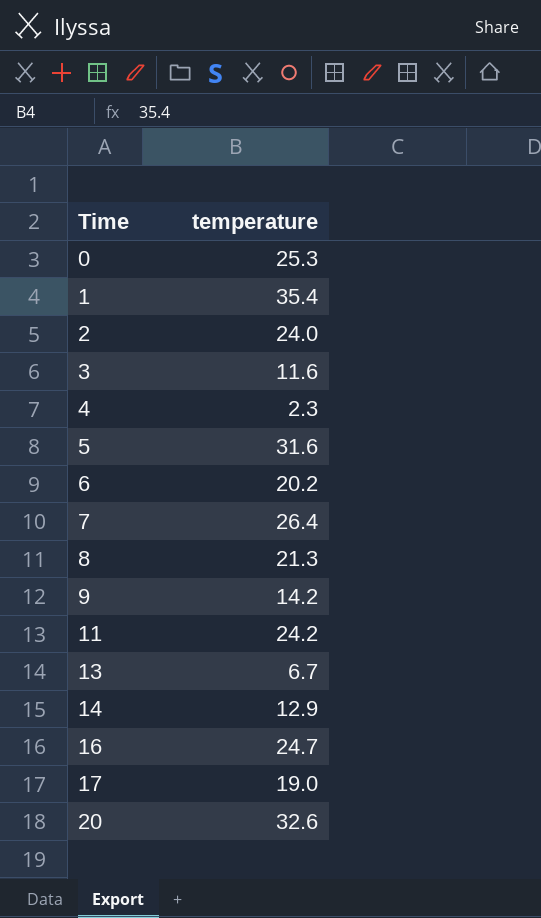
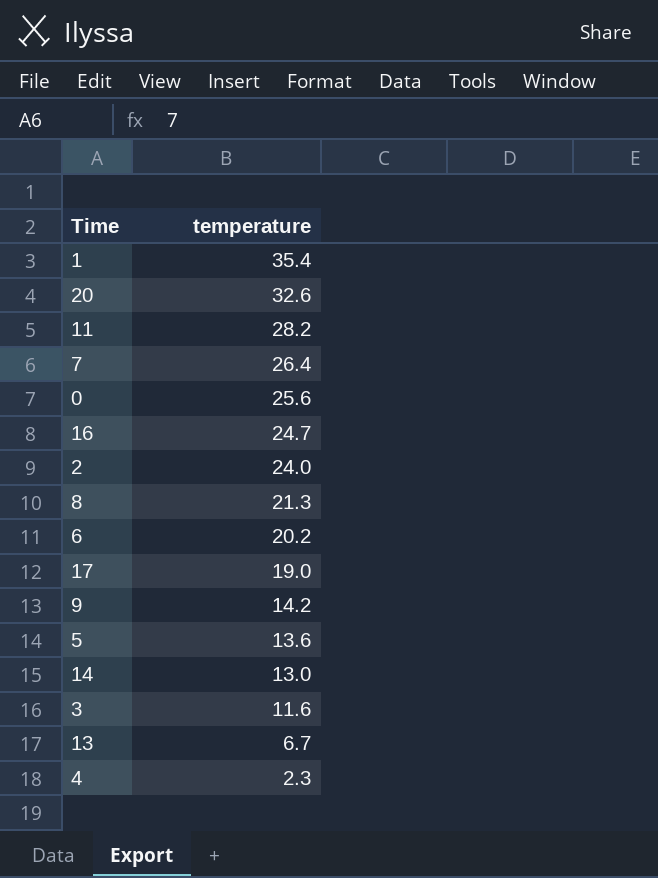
row order: Time ascending -> temperature descending
11 | temperature: 24.2 -> 28.2
0 | temperature: 25.3 -> 25.6
5 | temperature: 31.6 -> 13.6
14 | temperature: 12.9 -> 13.0

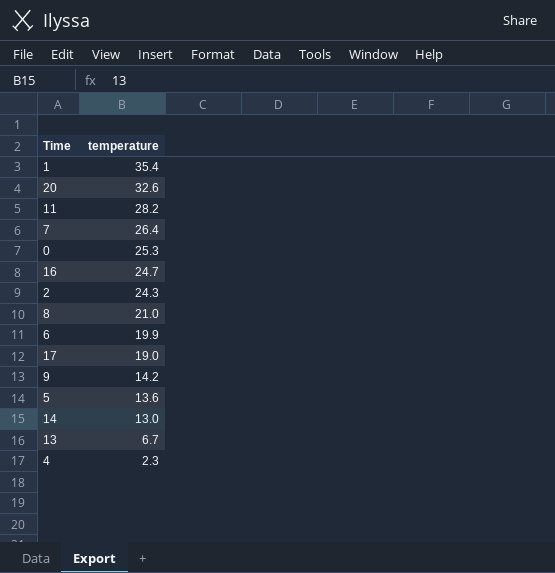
row 3: 11.6 -> none
0 | temperature: 25.6 -> 25.3
2 | temperature: 24.0 -> 24.3
8 | temperature: 21.3 -> 21.0
6 | temperature: 20.2 -> 19.9

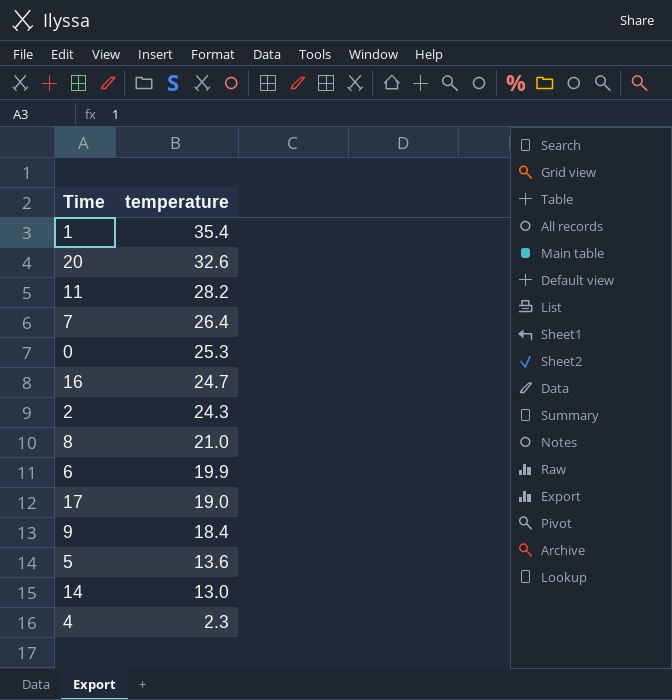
row 13: 6.7 -> none
9 | temperature: 14.2 -> 18.4

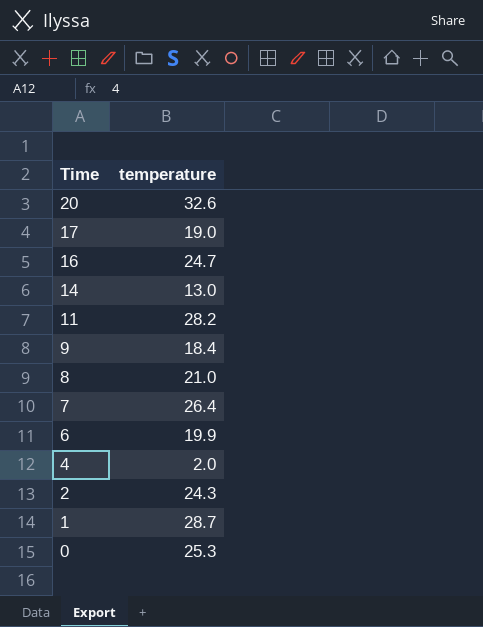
row order: temperature descending -> Time descending
row 5: 13.6 -> none
4 | temperature: 2.3 -> 2.0
1 | temperature: 35.4 -> 28.7

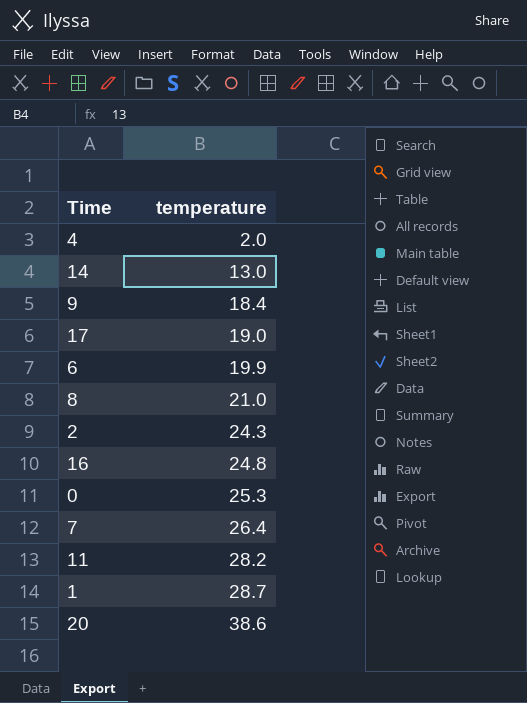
row order: Time descending -> temperature ascending
16 | temperature: 24.7 -> 24.8
20 | temperature: 32.6 -> 38.6

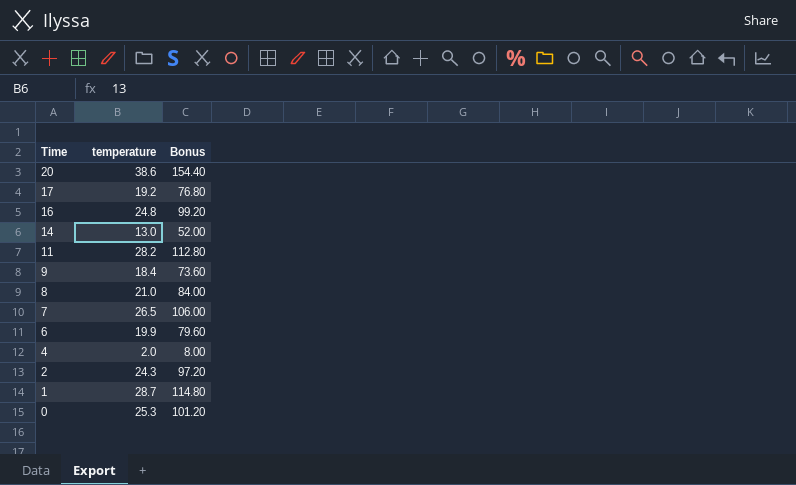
row order: temperature ascending -> Time descending
column Bonus | formula: none -> [temperature] * 4
17 | temperature: 19.0 -> 19.2
7 | temperature: 26.4 -> 26.5

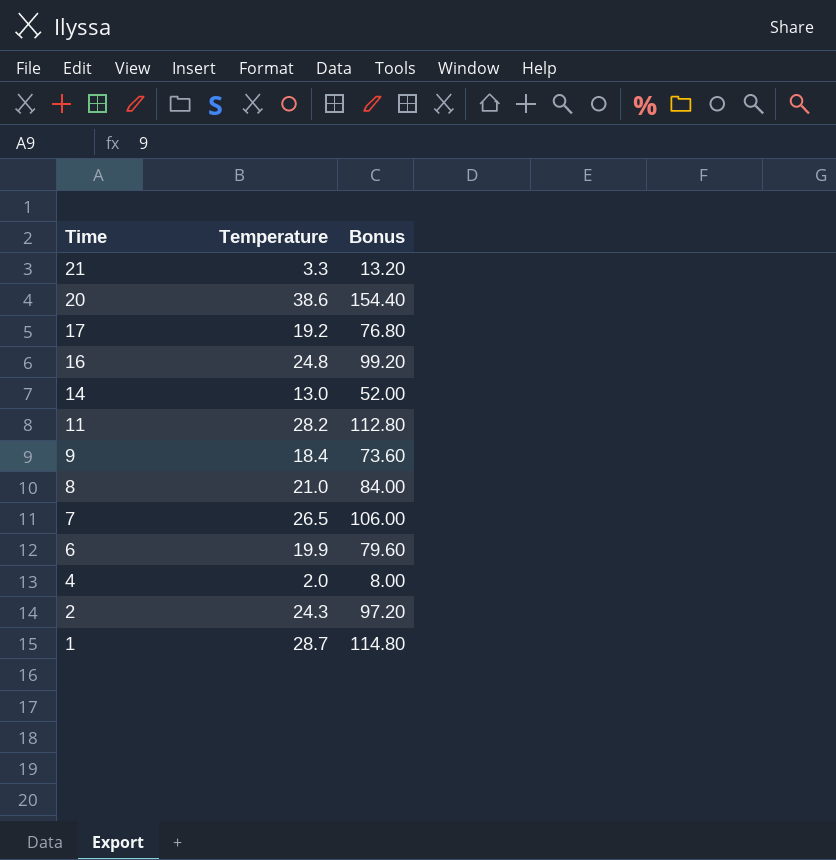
column name: temperature -> Temperature
row 0: 25.3 | 101.20 -> none
row 21: none -> 3.3 | 13.20

